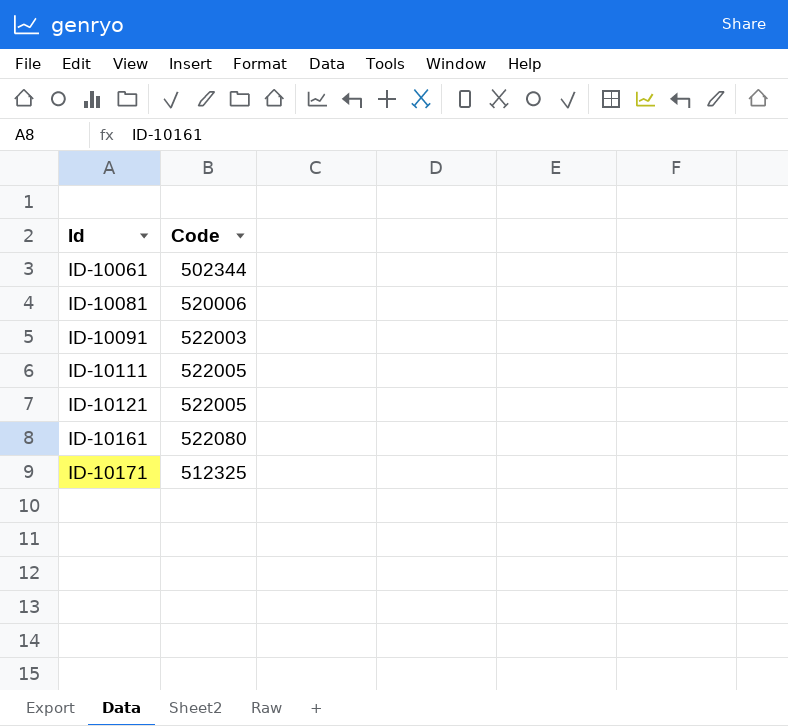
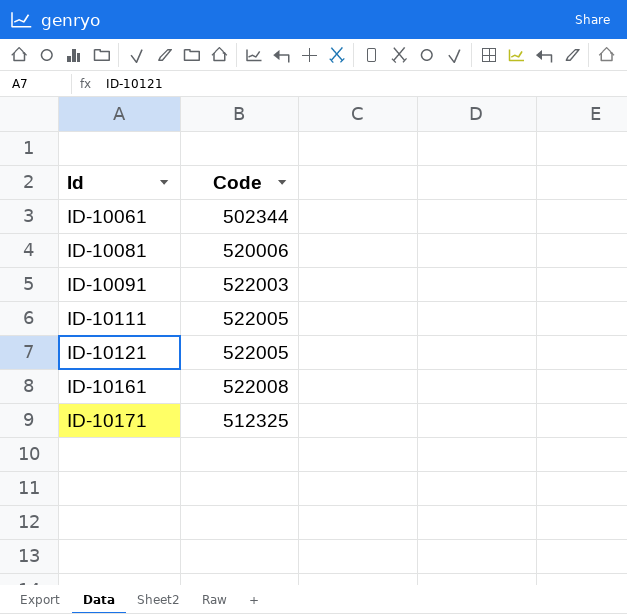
ID-10161 | Code: 522080 -> 522008

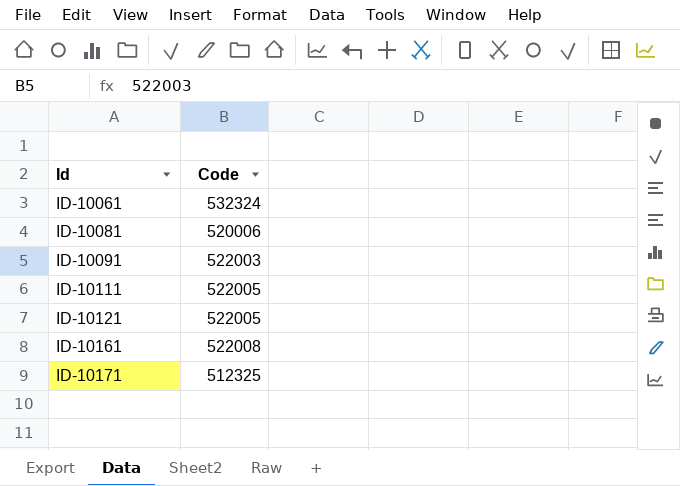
ID-10061 | Code: 502344 -> 532324

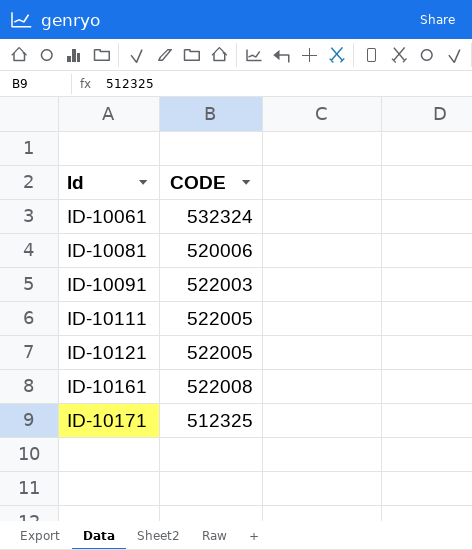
column name: Code -> CODE

